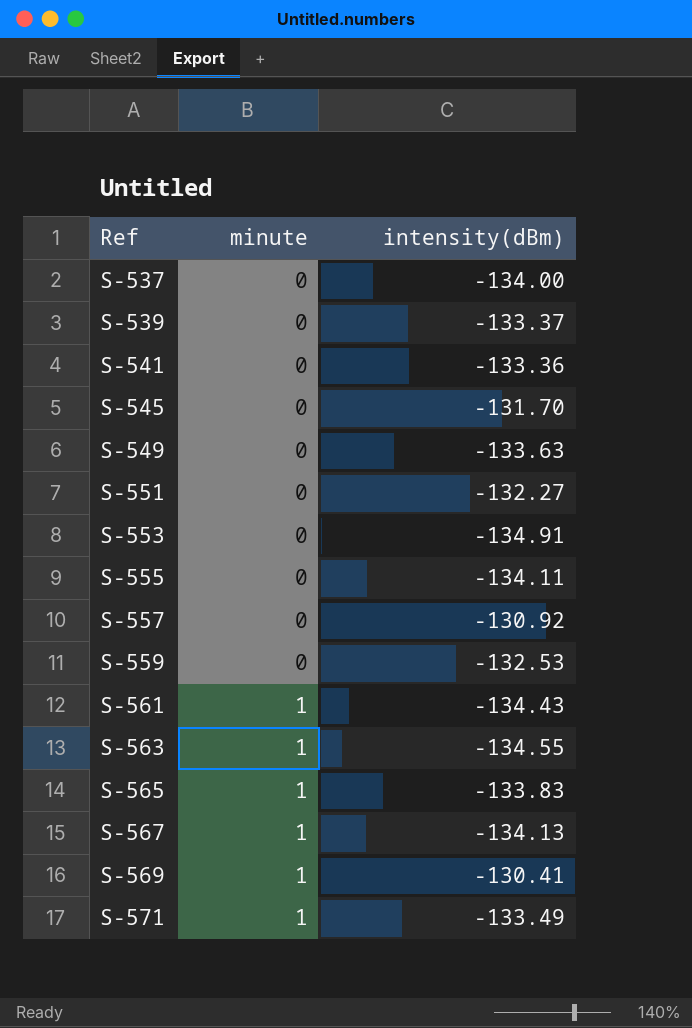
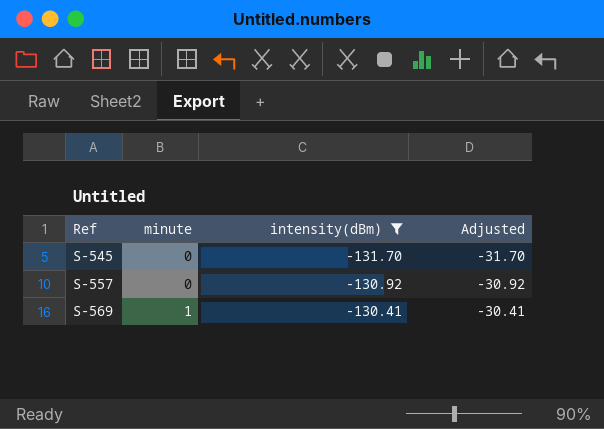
filter: none -> intensity(dBm) >= -131.70
column Adjusted | formula: none -> [intensity(dBm)] + 100

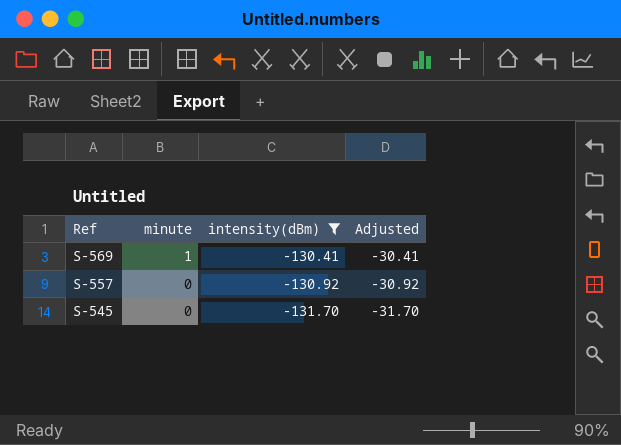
row order: Ref ascending -> Ref descending

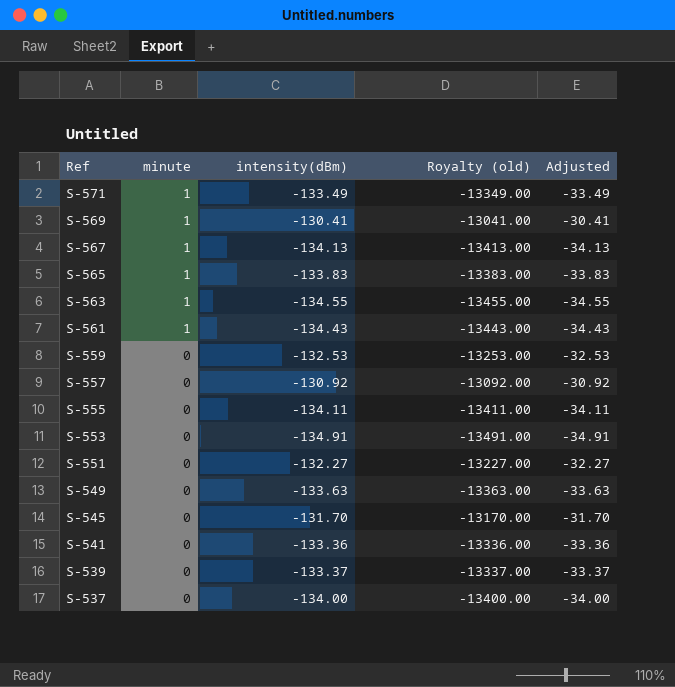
filter: intensity(dBm) >= -131.70 -> none
column Royalty (old) | formula: none -> [intensity(dBm)] * 100

